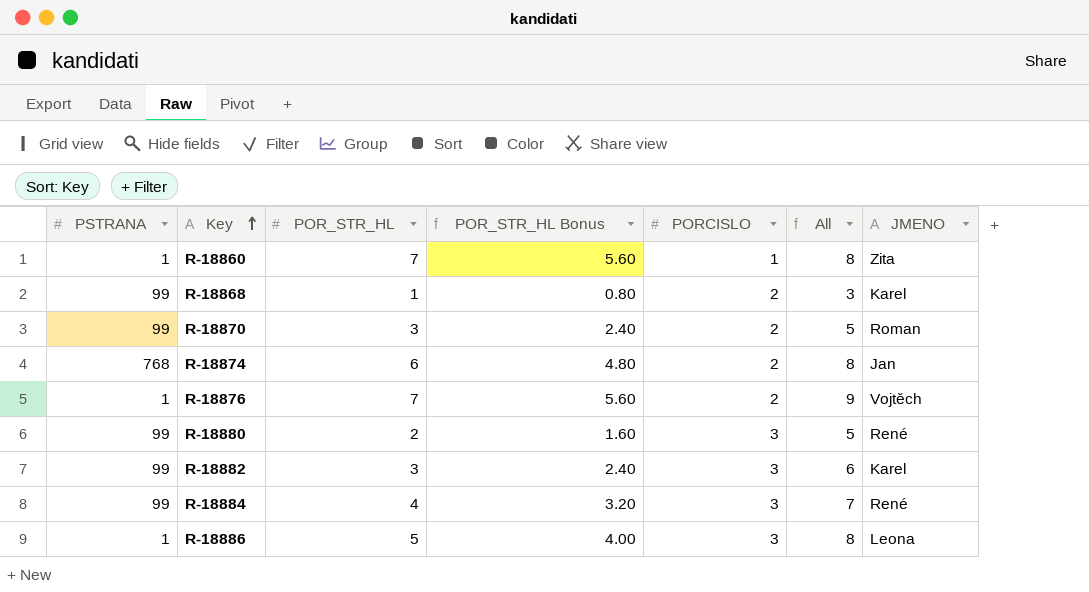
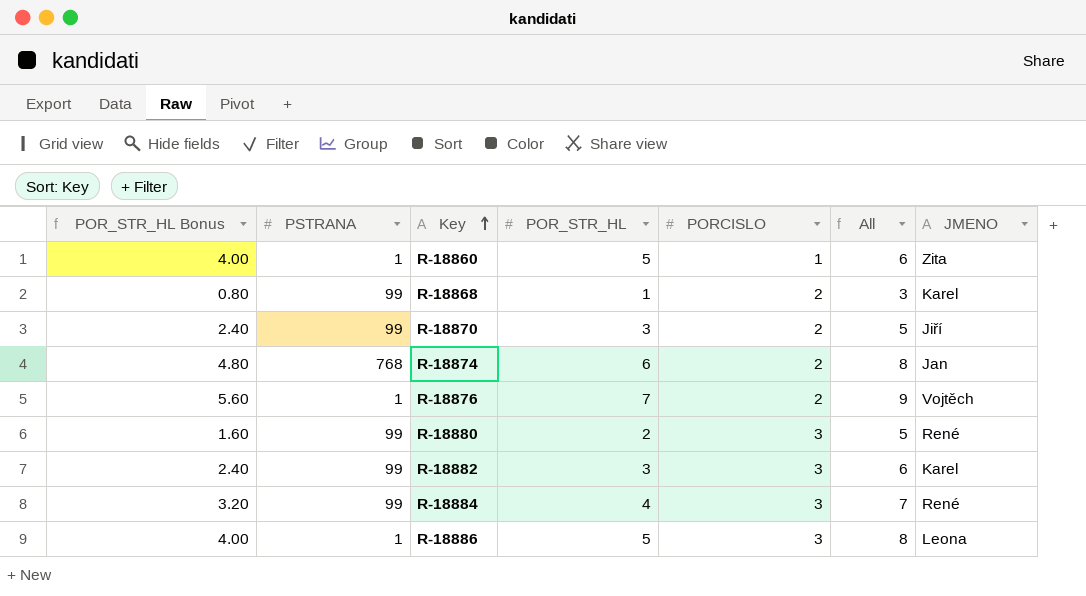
column POR_STR_HL Bonus | position: 4 -> 1
R-18860 | POR_STR_HL Bonus: 5.60 -> 4.00
R-18860 | POR_STR_HL: 7 -> 5
R-18860 | All: 8 -> 6
R-18870 | JMENO: Roman -> Jiří

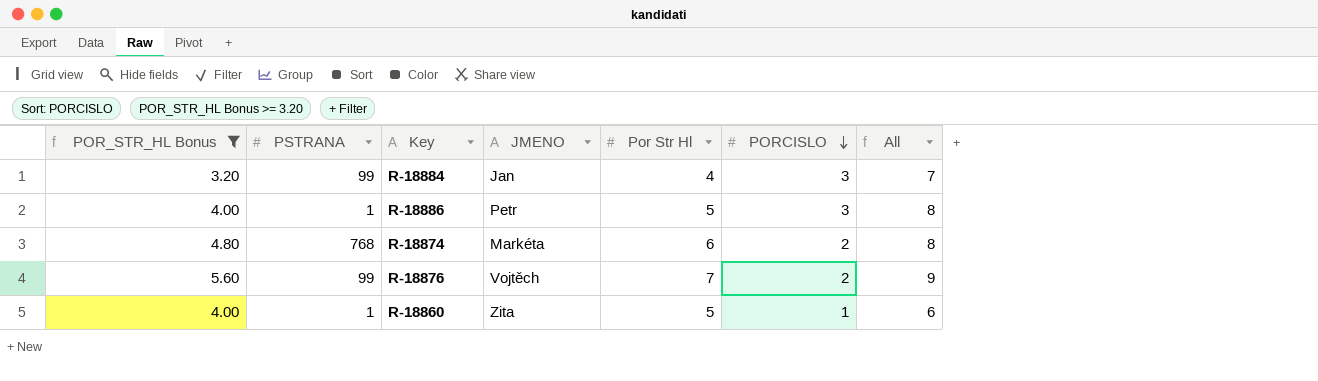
filter: none -> POR_STR_HL Bonus >= 3.20
row order: Key ascending -> PORCISLO descending
column JMENO | position: 7 -> 4
column name: POR_STR_HL -> Por Str Hl
R-18884 | JMENO: René -> Jan
R-18886 | JMENO: Leona -> Petr
R-18874 | JMENO: Jan -> Markéta
R-18876 | PSTRANA: 1 -> 99

